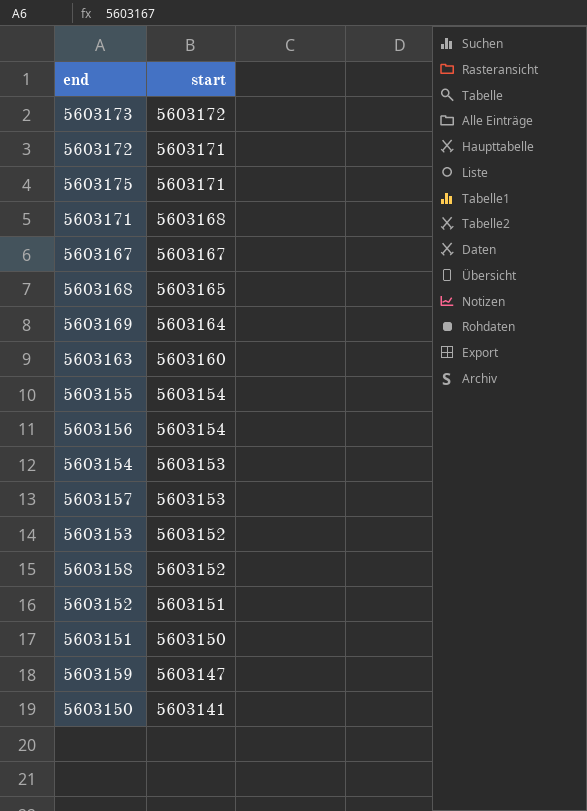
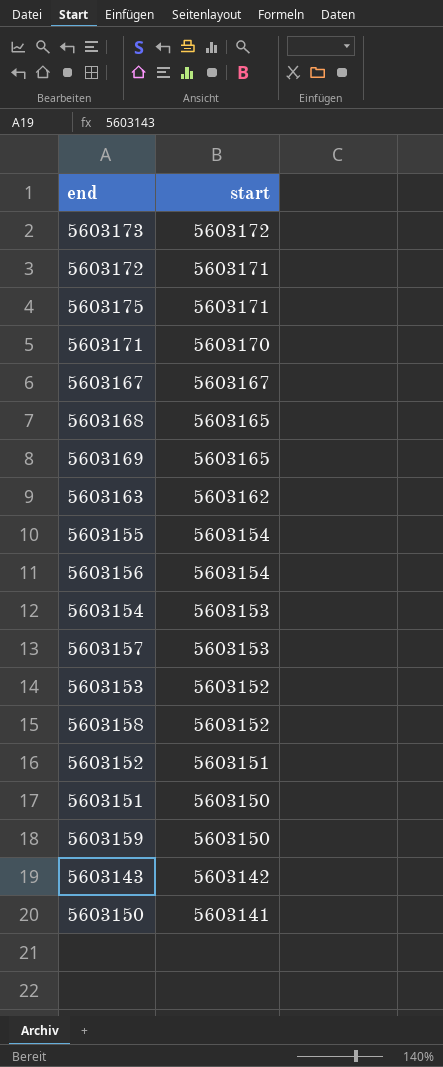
5603171 | start: 5603168 -> 5603170
5603169 | start: 5603164 -> 5603165
5603163 | start: 5603160 -> 5603162
5603159 | start: 5603147 -> 5603150
row 5603143: none -> 5603142

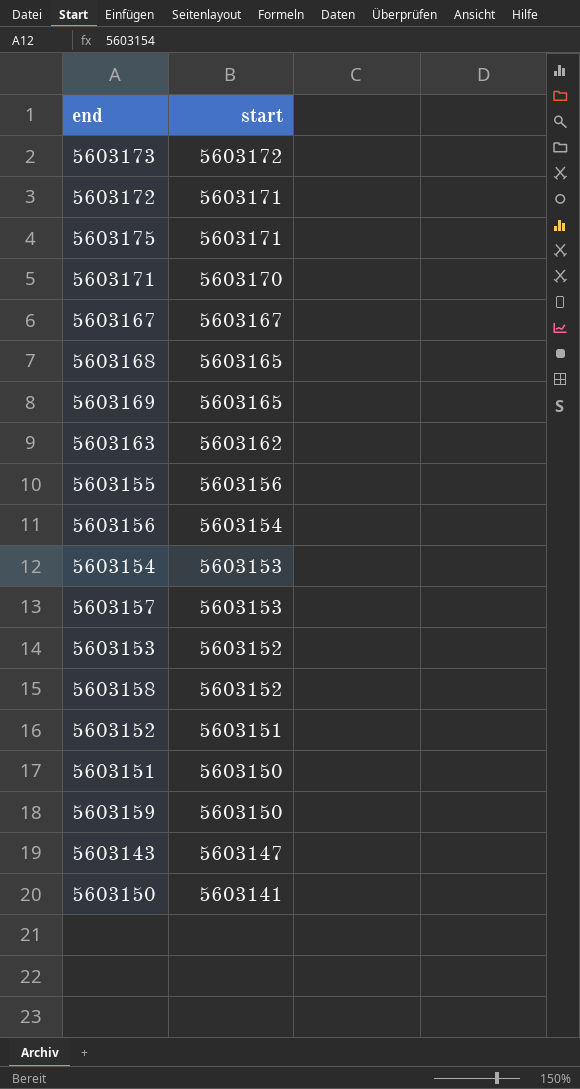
5603155 | start: 5603154 -> 5603156
5603143 | start: 5603142 -> 5603147

